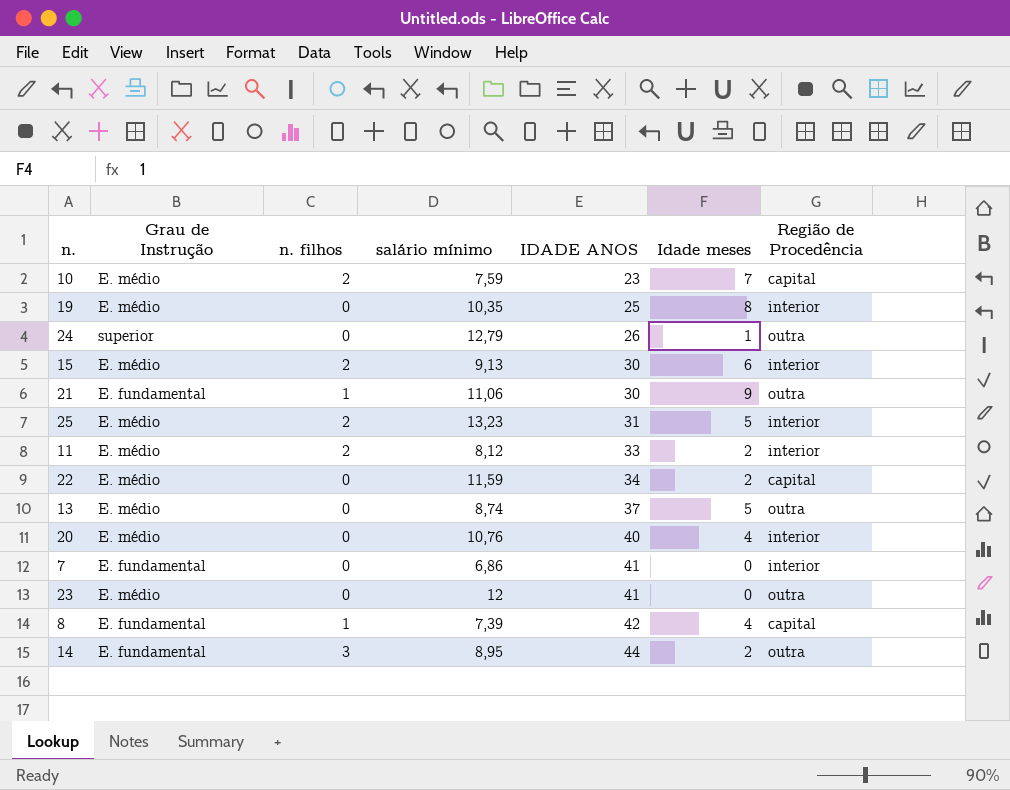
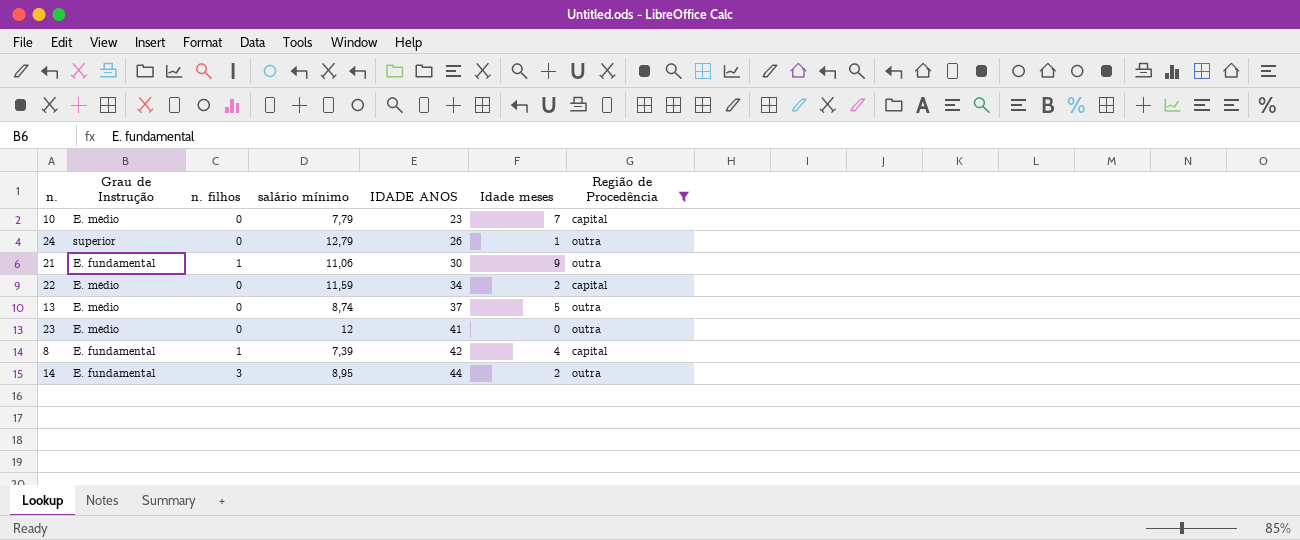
filter: none -> Região de Procedência != interior
10 | n. filhos: 2 -> 0
10 | salário mínimo: 7,59 -> 7,79

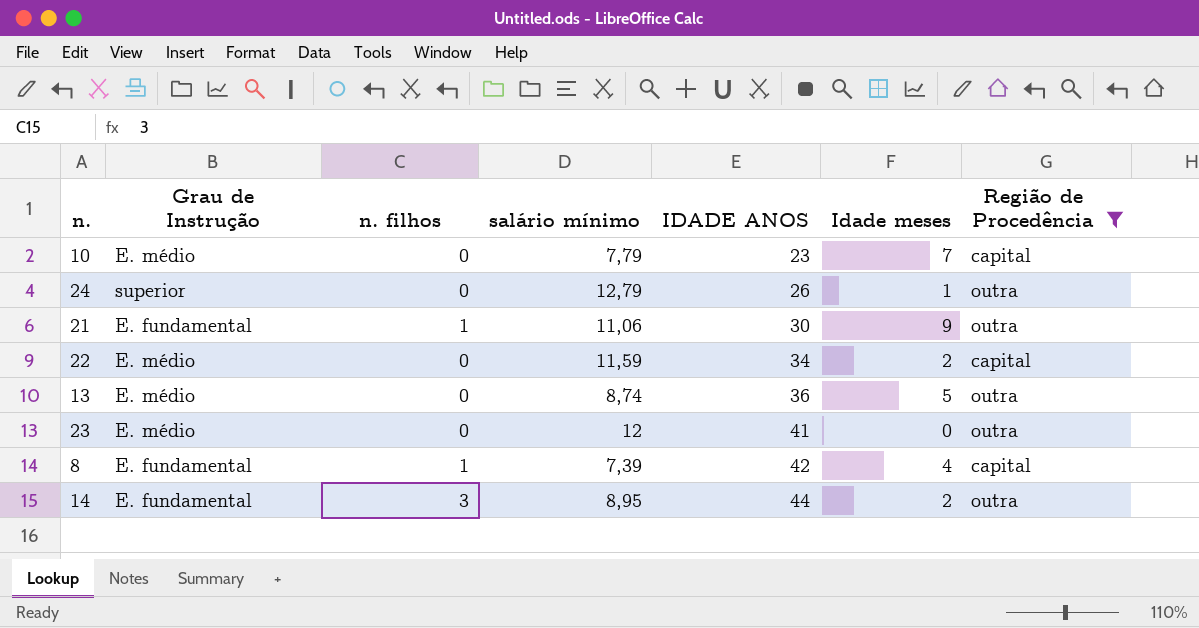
13 | IDADE ANOS: 37 -> 36

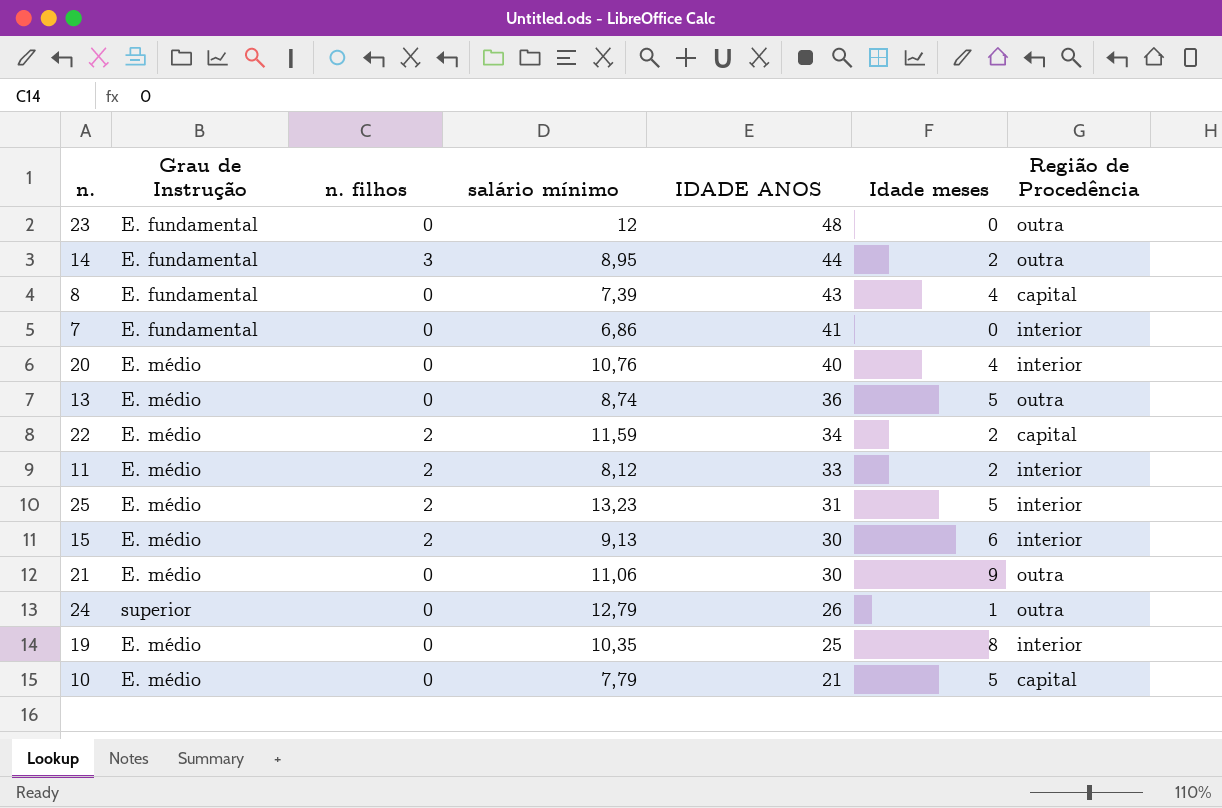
filter: Região de Procedência != interior -> none
row order: IDADE ANOS ascending -> IDADE ANOS descending
23 | Grau de Instrução: E. médio -> E. fundamental
23 | IDADE ANOS: 41 -> 48
8 | n. filhos: 1 -> 0
8 | IDADE ANOS: 42 -> 43
22 | n. filhos: 0 -> 2
21 | Grau de Instrução: E. fundamental -> E. médio
21 | n. filhos: 1 -> 0
10 | IDADE ANOS: 23 -> 21
10 | Idade meses: 7 -> 5

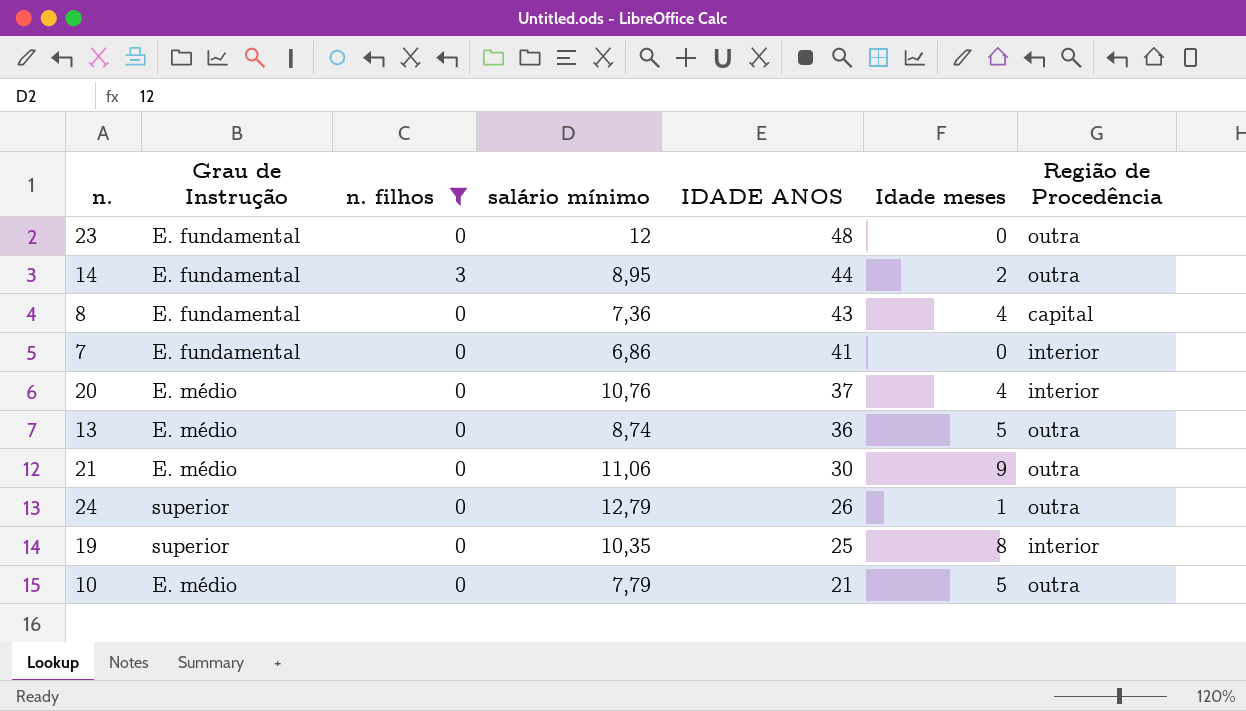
filter: none -> n. filhos != 2
8 | salário mínimo: 7,39 -> 7,36
20 | IDADE ANOS: 40 -> 37
19 | Grau de Instrução: E. médio -> superior
10 | Região de Procedência: capital -> outra

